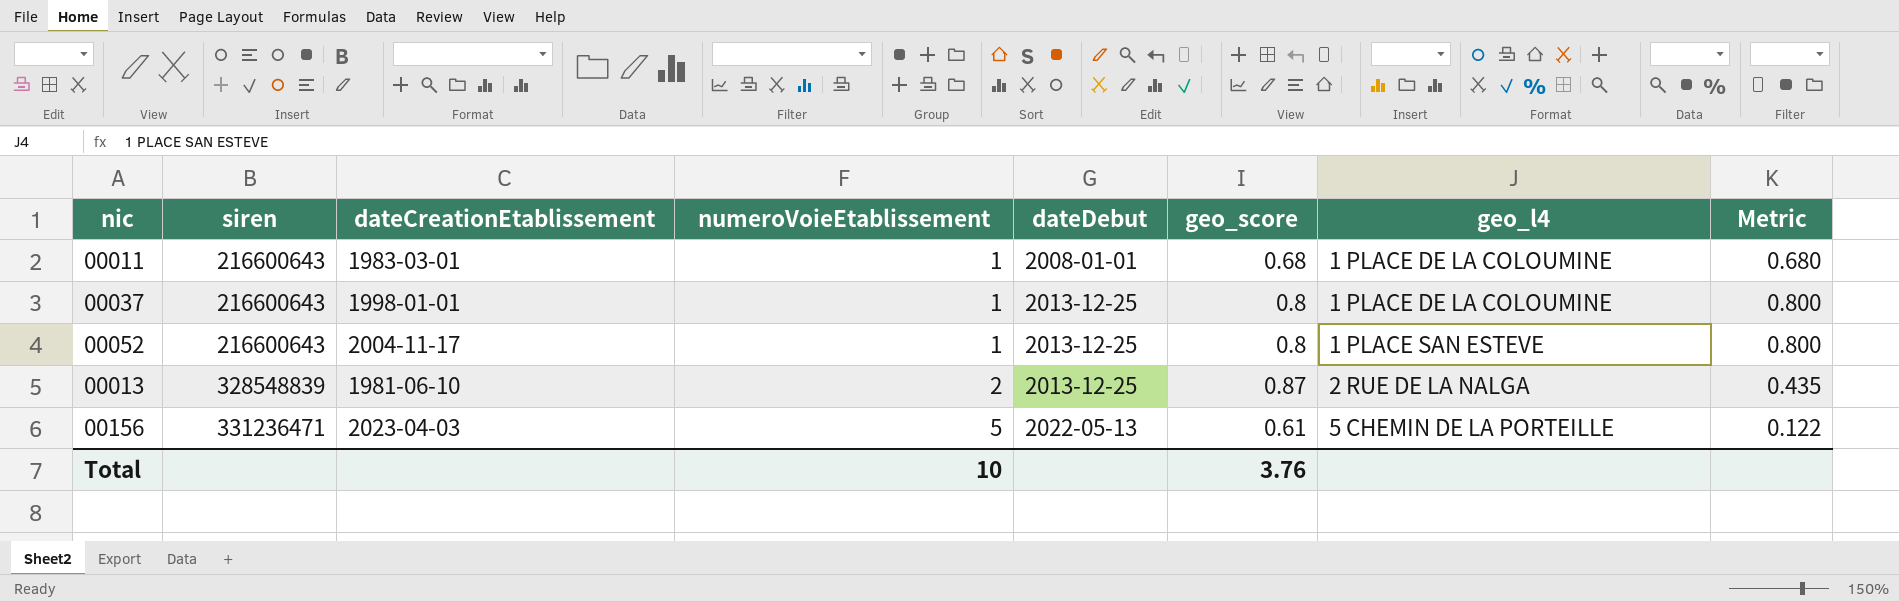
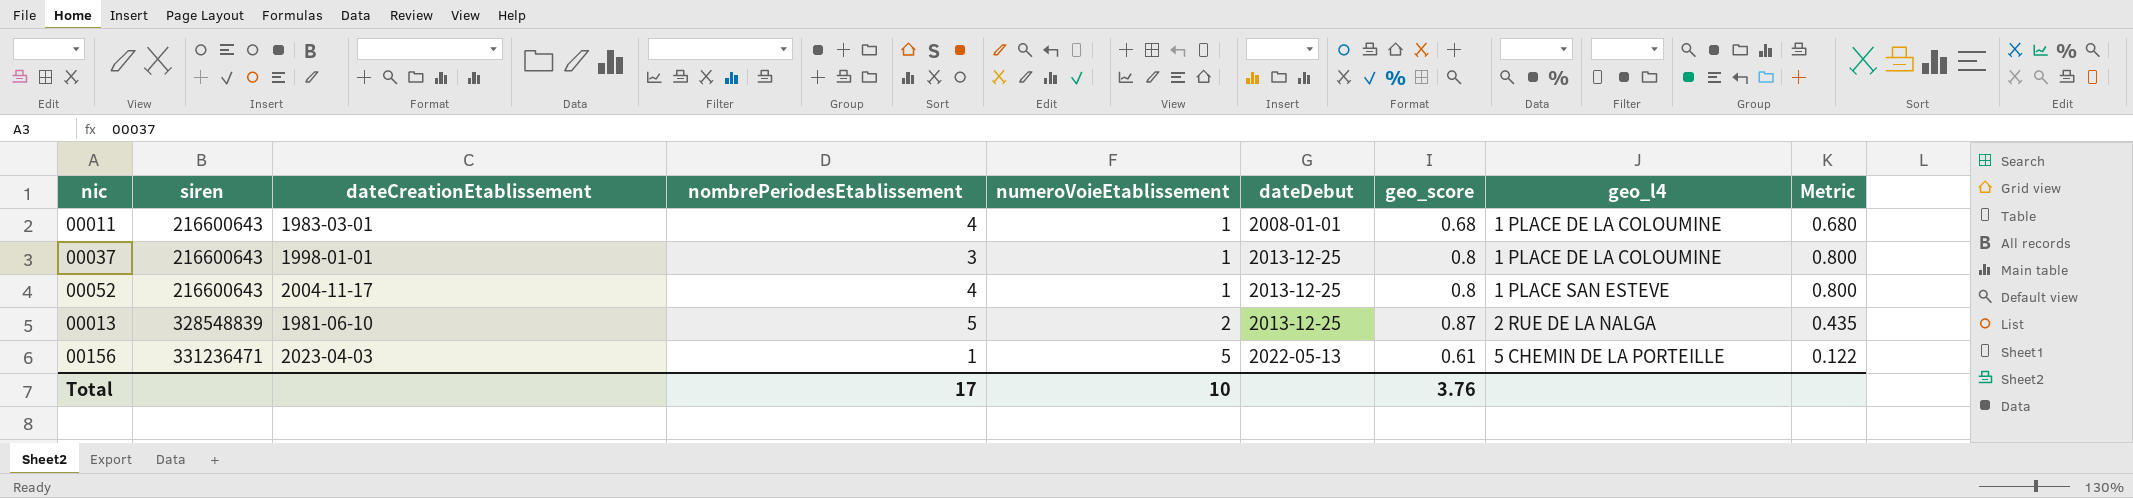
column nombrePeriodesEtablissement | position: none -> 4

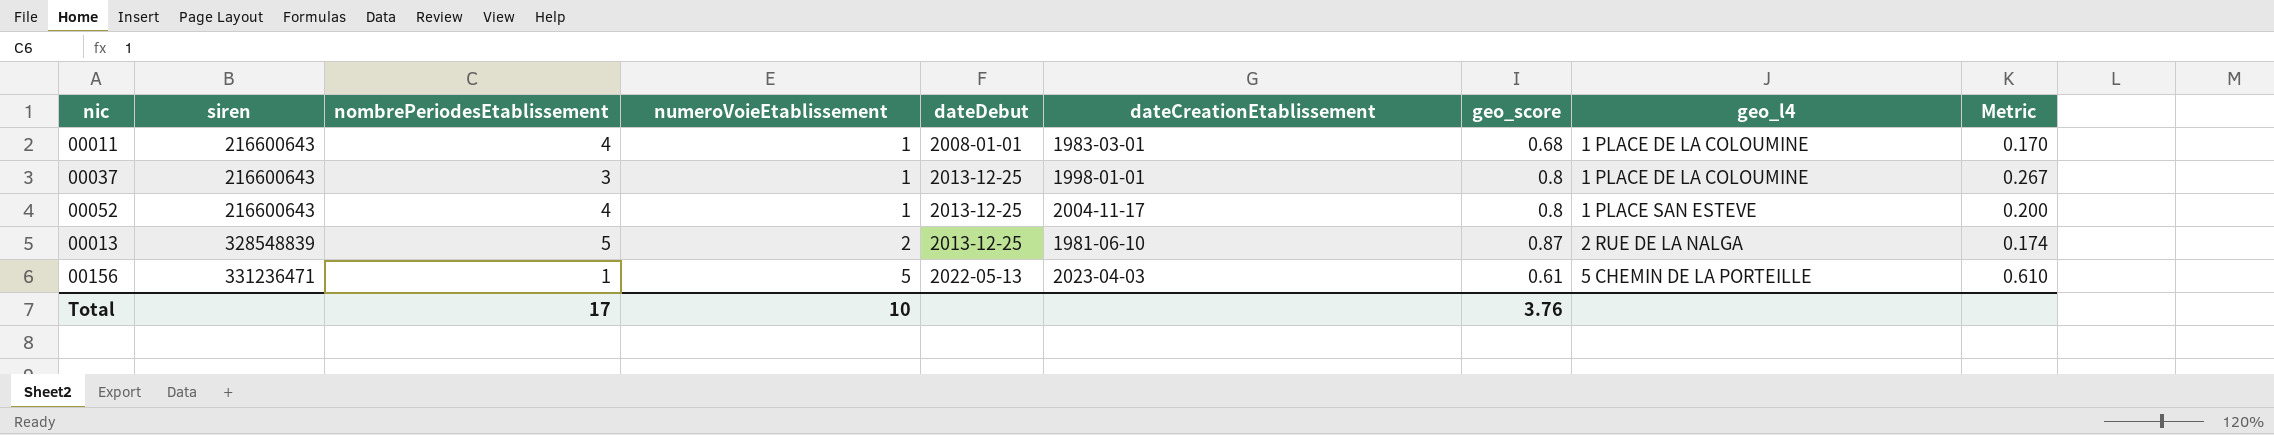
column dateCreationEtablissement | position: 3 -> 6
column Metric | formula: [geo_score] / [numeroVoieEtablissement] -> [geo_score] / [nombrePeriodesEtablissement]

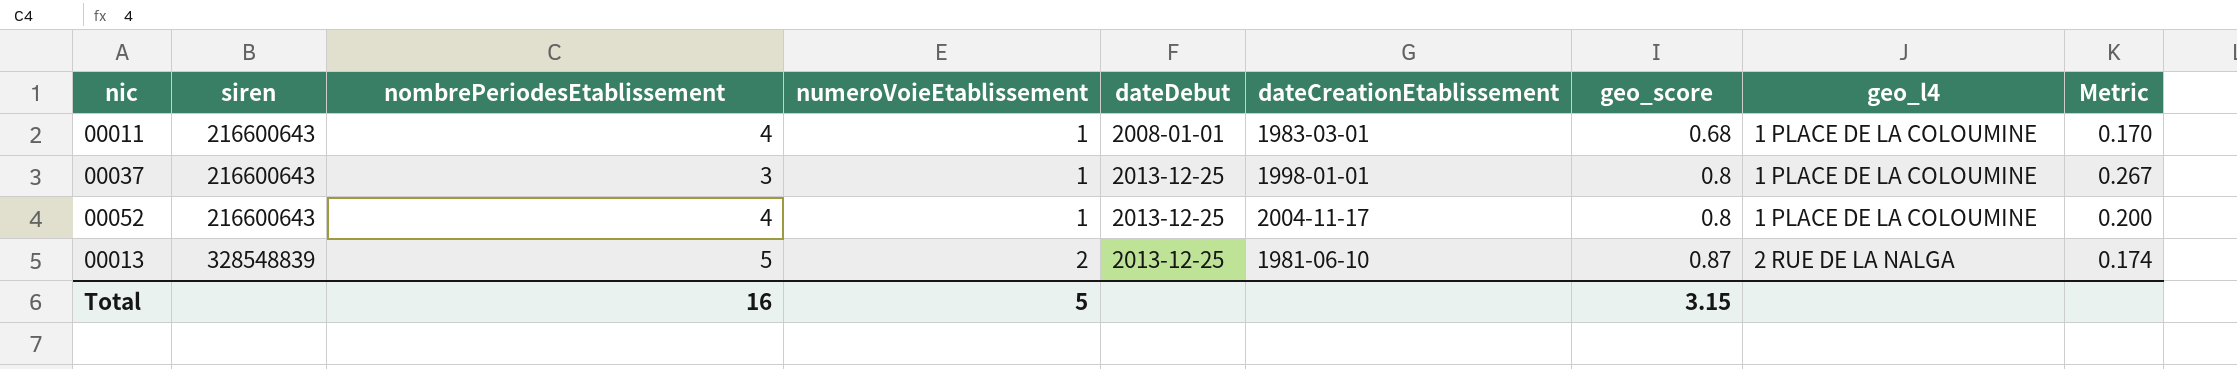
row 00156: 331236471 | 1 | 5 | 2022-05-13 | 2023-04-03 | 0.61 | 5 CHEMIN DE LA PORTEILLE | 0.610 -> none
00052 | geo_l4: 1 PLACE SAN ESTEVE -> 1 PLACE DE LA COLOUMINE
Total | nombrePeriodesEtablissement: 17 -> 16
Total | numeroVoieEtablissement: 10 -> 5
Total | geo_score: 3.76 -> 3.15

